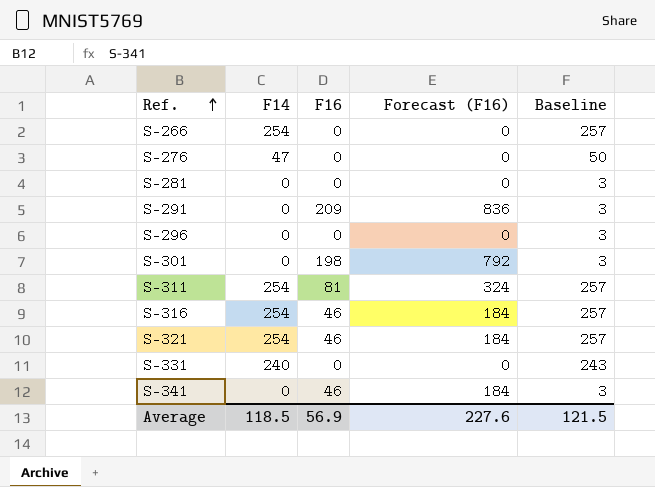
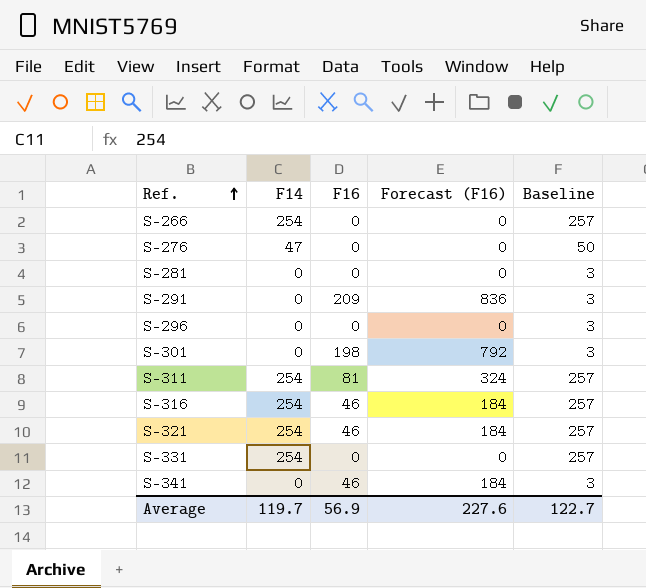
S-331 | F14: 240 -> 254
S-331 | Baseline: 243 -> 257
Average | F14: 118.5 -> 119.7
Average | Baseline: 121.5 -> 122.7

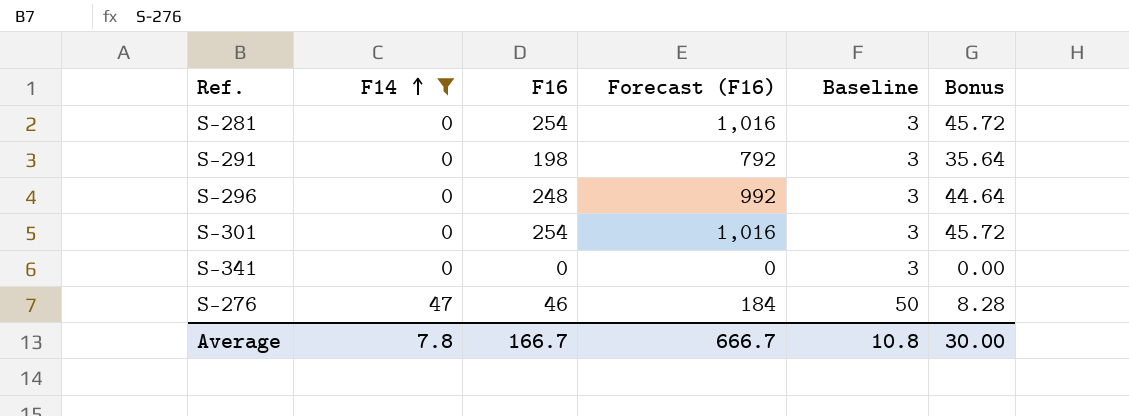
filter: none -> F14 != 254
row order: Ref. ascending -> F14 ascending
column Bonus | formula: none -> [F16] * 0.18
S-281 | F16: 0 -> 254
S-281 | Forecast (F16): 0 -> 1,016
S-291 | F16: 209 -> 198
S-291 | Forecast (F16): 836 -> 792
S-296 | F16: 0 -> 248
S-296 | Forecast (F16): 0 -> 992
S-301 | F16: 198 -> 254
S-301 | Forecast (F16): 792 -> 1,016
S-341 | F16: 46 -> 0
S-341 | Forecast (F16): 184 -> 0
S-276 | F16: 0 -> 46
S-276 | Forecast (F16): 0 -> 184
Average | F14: 119.7 -> 7.8
Average | F16: 56.9 -> 166.7
Average | Forecast (F16): 227.6 -> 666.7
Average | Baseline: 122.7 -> 10.8

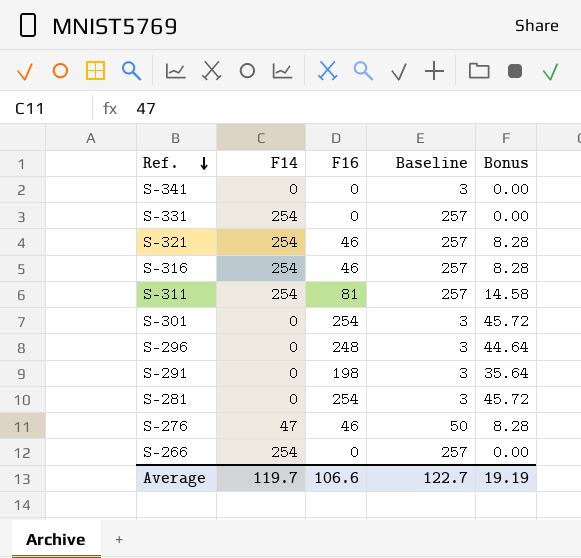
filter: F14 != 254 -> none
row order: F14 ascending -> Ref. descending
column Forecast (F16) | formula: [F16] * 4 -> none
Average | F14: 7.8 -> 119.7
Average | F16: 166.7 -> 106.6
Average | Baseline: 10.8 -> 122.7
Average | Bonus: 30.00 -> 19.19

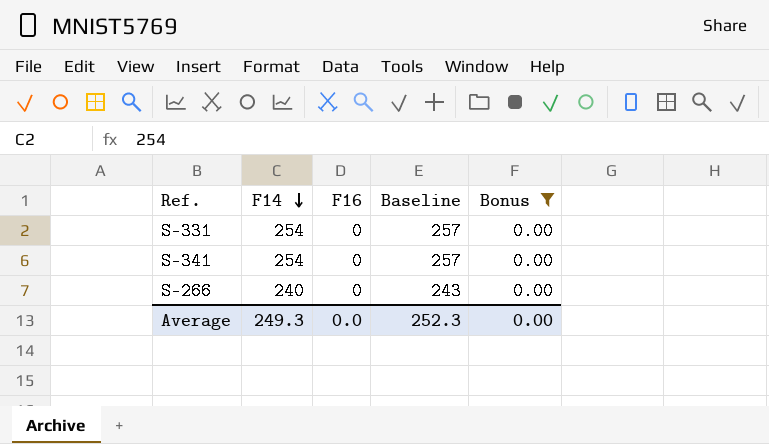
filter: none -> Bonus = 0.00
row order: Ref. descending -> F14 descending
S-341 | F14: 0 -> 254
S-341 | Baseline: 3 -> 257
S-266 | F14: 254 -> 240
S-266 | Baseline: 257 -> 243
Average | F14: 119.7 -> 249.3
Average | F16: 106.6 -> 0.0
Average | Baseline: 122.7 -> 252.3
Average | Bonus: 19.19 -> 0.00

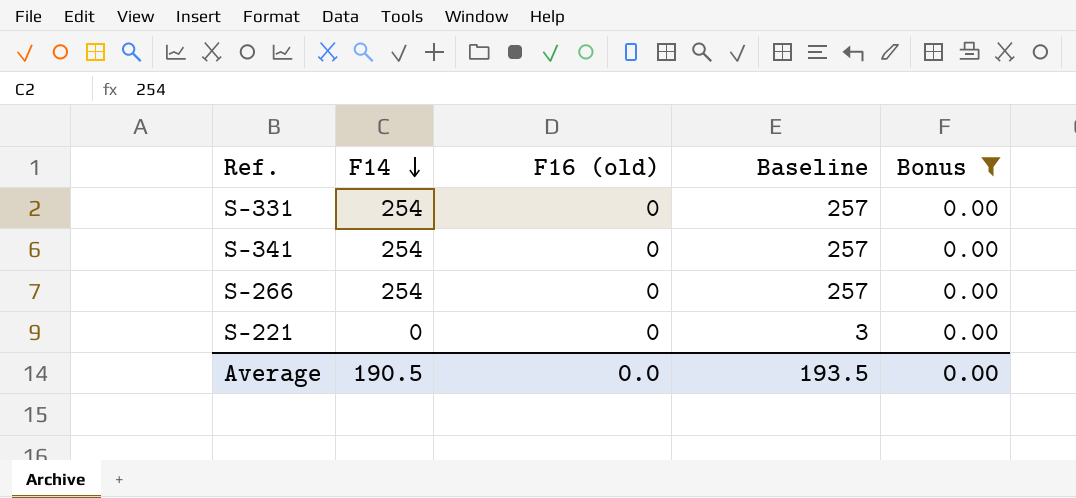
column name: F16 -> F16 (old)
S-266 | F14: 240 -> 254
S-266 | Baseline: 243 -> 257
row S-221: none -> 0 | 0 | 3 | 0.00
Average | F14: 249.3 -> 190.5
Average | Baseline: 252.3 -> 193.5

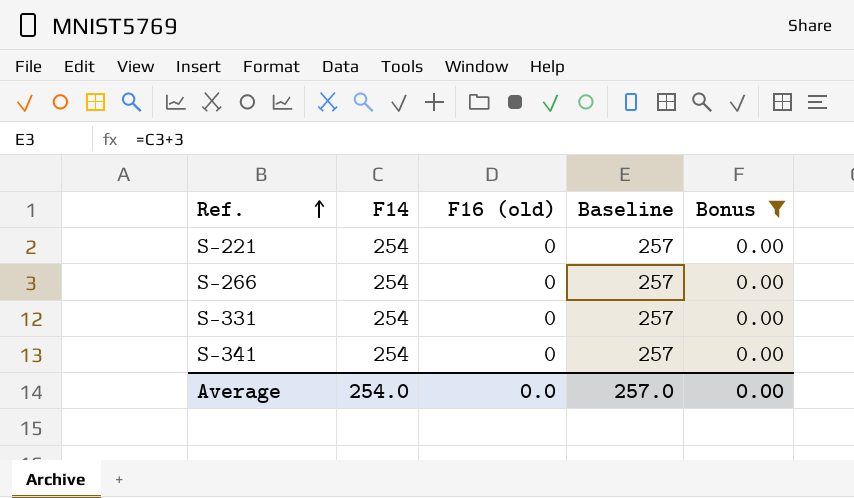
row order: F14 descending -> Ref. ascending
S-221 | F14: 0 -> 254
S-221 | Baseline: 3 -> 257
Average | F14: 190.5 -> 254.0
Average | Baseline: 193.5 -> 257.0

